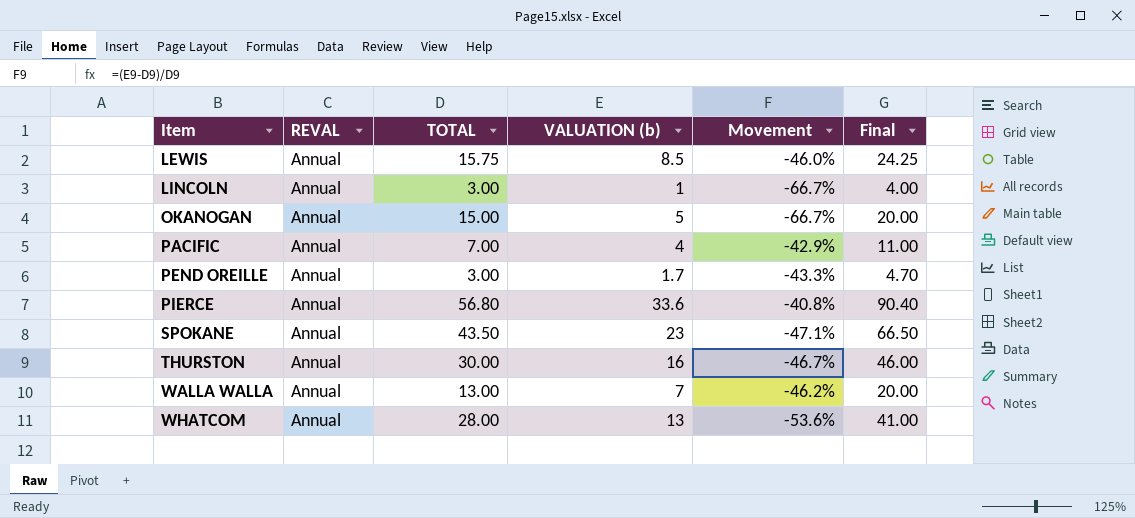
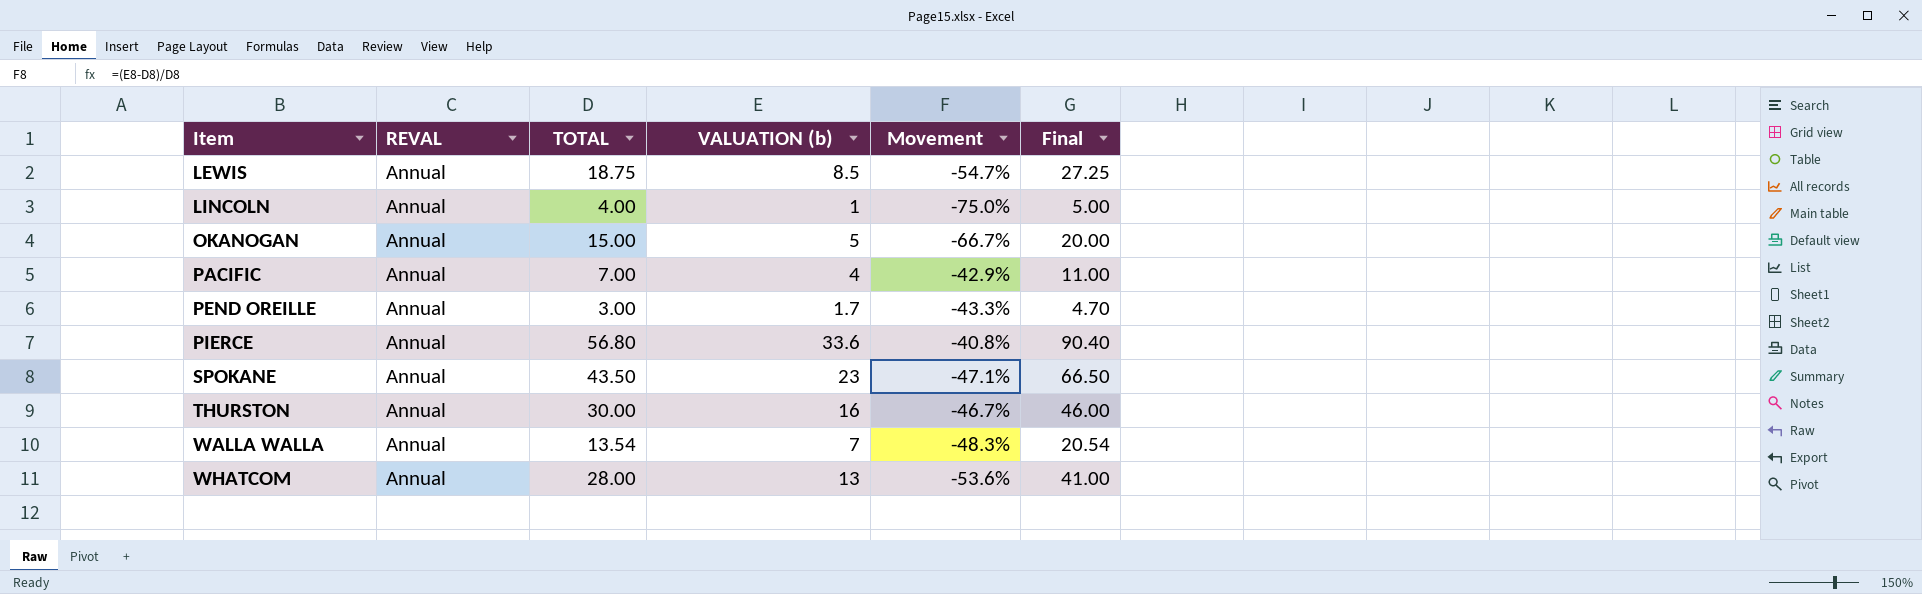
LEWIS | TOTAL: 15.75 -> 18.75
LEWIS | Movement: -46.0% -> -54.7%
LEWIS | Final: 24.25 -> 27.25
LINCOLN | TOTAL: 3.00 -> 4.00
LINCOLN | Movement: -66.7% -> -75.0%
LINCOLN | Final: 4.00 -> 5.00
WALLA WALLA | TOTAL: 13.00 -> 13.54
WALLA WALLA | Movement: -46.2% -> -48.3%
WALLA WALLA | Final: 20.00 -> 20.54

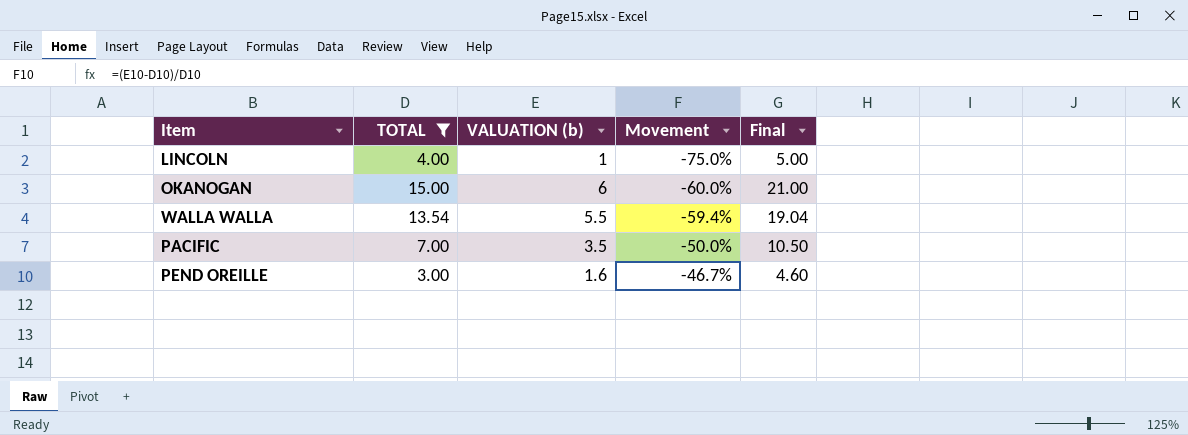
filter: none -> TOTAL <= 15.00
row order: Item ascending -> Movement ascending
column REVAL | position: 2 -> none
OKANOGAN | VALUATION (b): 5 -> 6
OKANOGAN | Movement: -66.7% -> -60.0%
OKANOGAN | Final: 20.00 -> 21.00
WALLA WALLA | VALUATION (b): 7 -> 5.5
WALLA WALLA | Movement: -48.3% -> -59.4%
WALLA WALLA | Final: 20.54 -> 19.04
PACIFIC | VALUATION (b): 4 -> 3.5
PACIFIC | Movement: -42.9% -> -50.0%
PACIFIC | Final: 11.00 -> 10.50
PEND OREILLE | VALUATION (b): 1.7 -> 1.6
PEND OREILLE | Movement: -43.3% -> -46.7%
PEND OREILLE | Final: 4.70 -> 4.60

